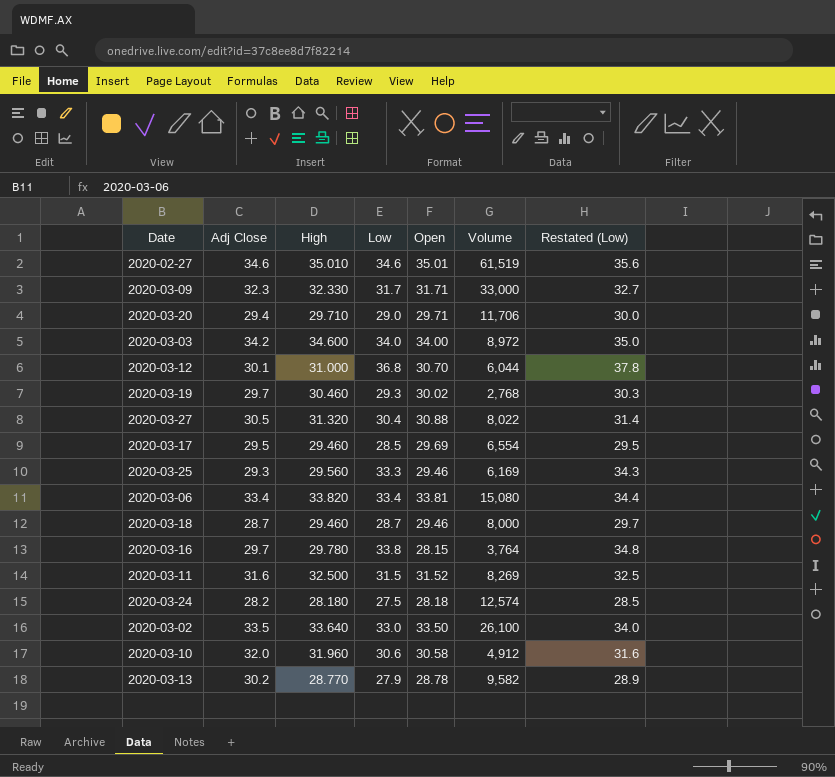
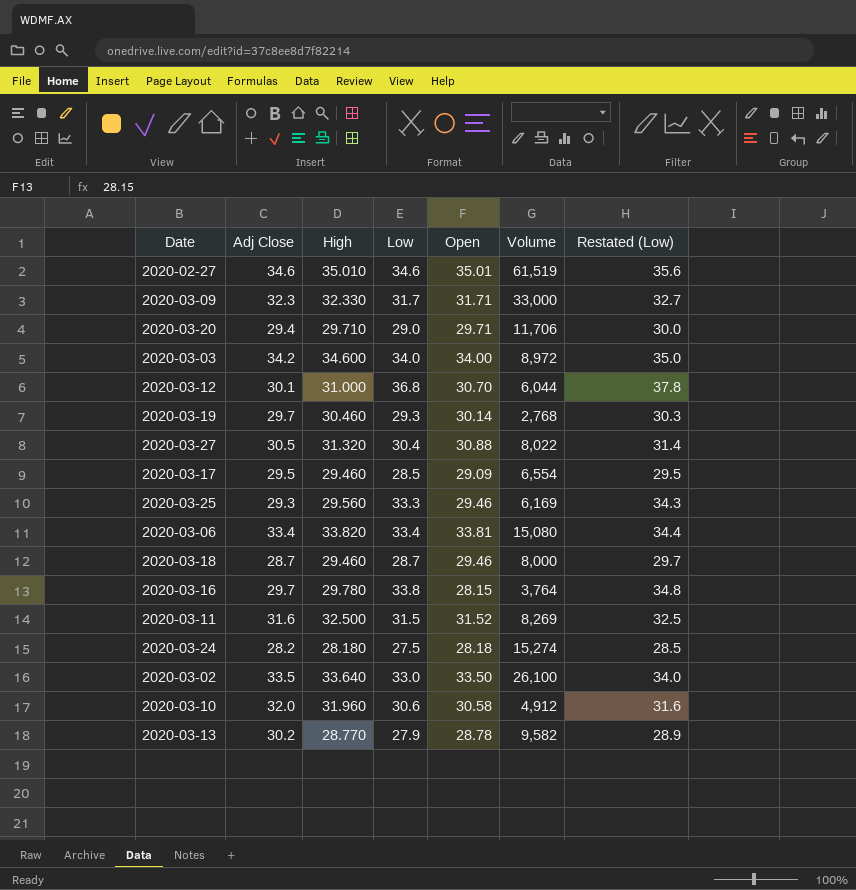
2020-03-19 | Open: 30.02 -> 30.14
2020-03-17 | Open: 29.69 -> 29.09
2020-03-24 | Volume: 12,574 -> 15,274

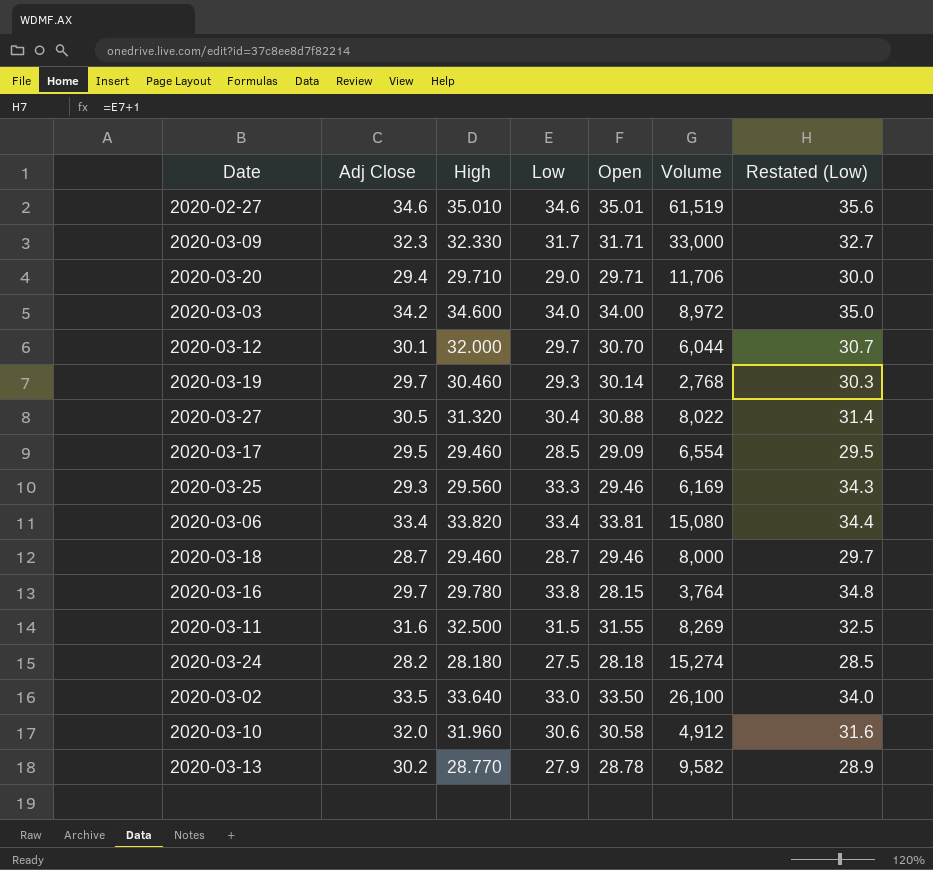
2020-03-12 | High: 31.000 -> 32.000
2020-03-12 | Low: 36.8 -> 29.7
2020-03-12 | Restated (Low): 37.8 -> 30.7
2020-03-11 | Open: 31.52 -> 31.55

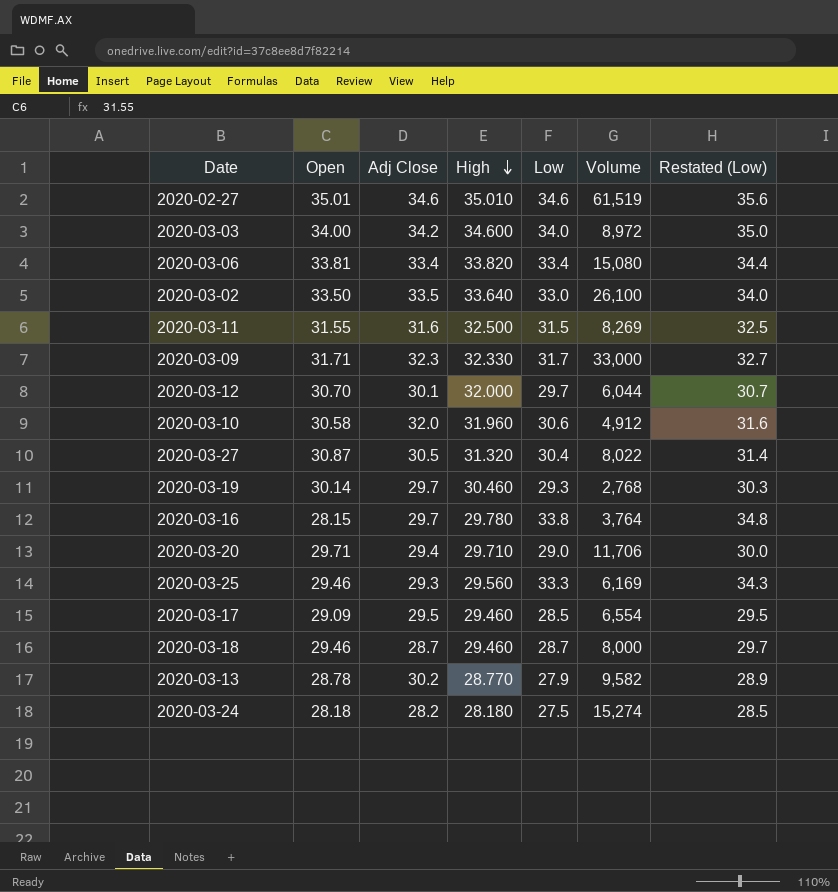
row order: none -> High descending
column Open | position: 5 -> 2
2020-03-27 | Open: 30.88 -> 30.87

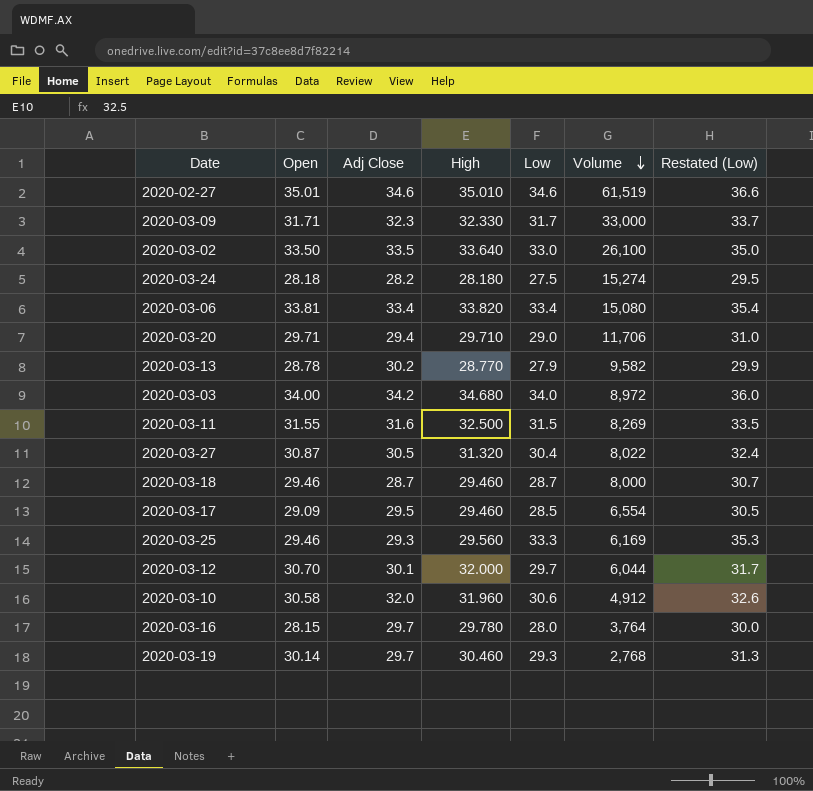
row order: High descending -> Volume descending
column Restated (Low) | formula: [Low] + 1 -> [Low] + 2
2020-03-03 | High: 34.600 -> 34.680
2020-03-16 | Low: 33.8 -> 28.0

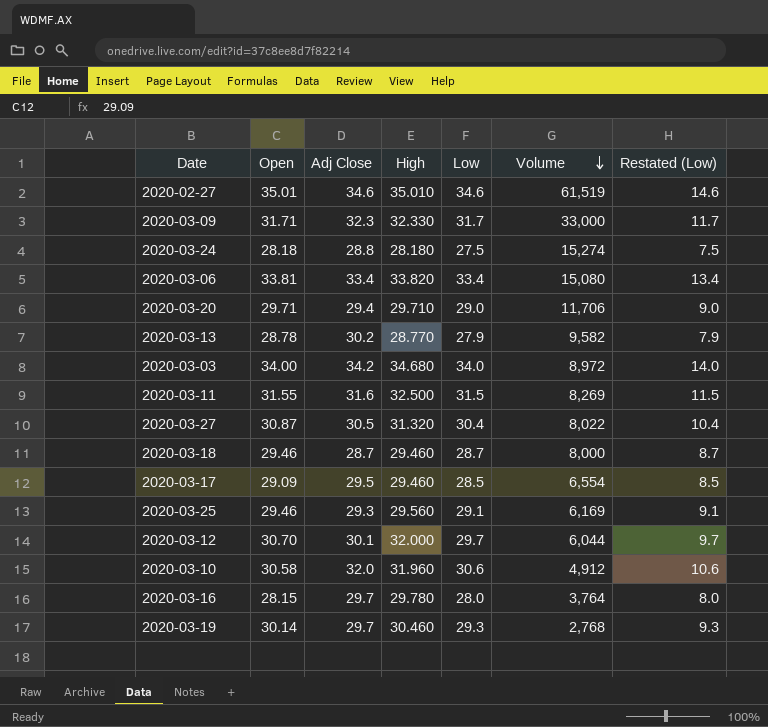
column Restated (Low) | formula: [Low] + 2 -> [Low] - 20
row 2020-03-02: 33.50 | 33.5 | 33.640 | 33.0 | 26,100 | 35.0 -> none
2020-03-24 | Adj Close: 28.2 -> 28.8
2020-03-25 | Low: 33.3 -> 29.1

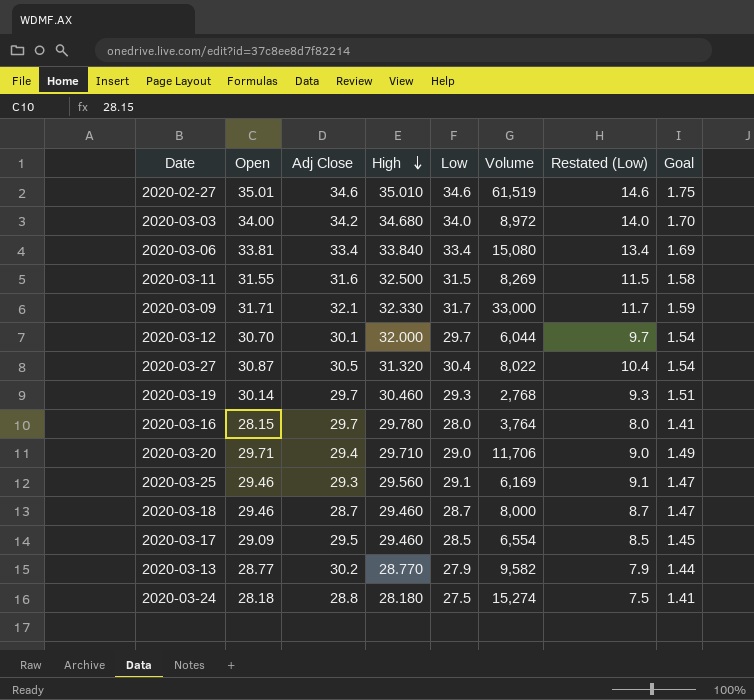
row order: Volume descending -> High descending
column Goal | formula: none -> [Open] * 0.05
row 2020-03-10: 30.58 | 32.0 | 31.960 | 30.6 | 4,912 | 10.6 -> none
2020-03-06 | High: 33.820 -> 33.840
2020-03-09 | Adj Close: 32.3 -> 32.1
2020-03-13 | Open: 28.78 -> 28.77

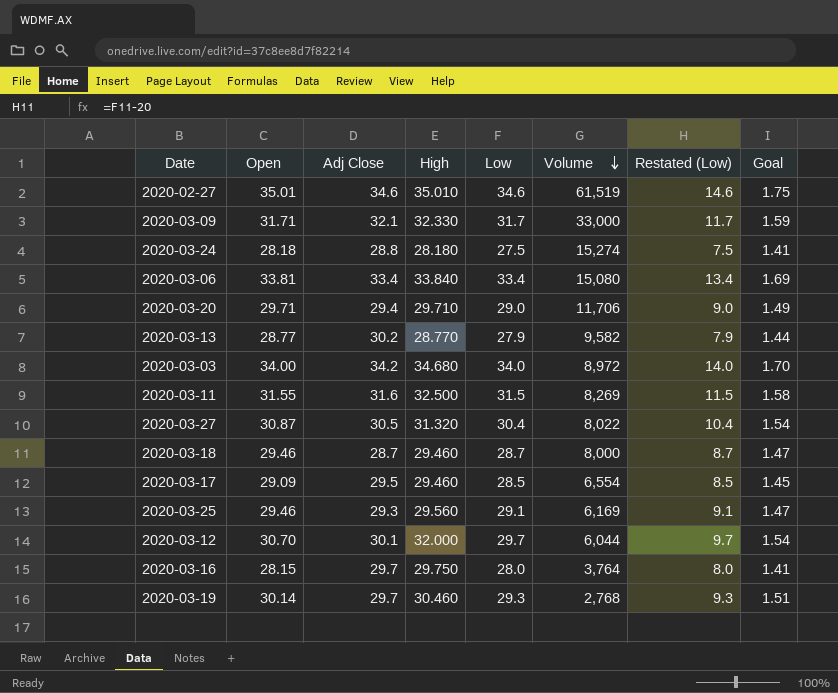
row order: High descending -> Volume descending
2020-03-16 | High: 29.780 -> 29.750

